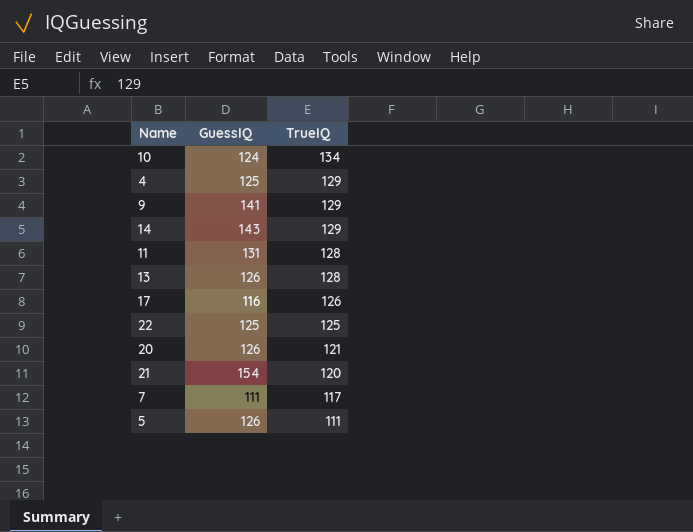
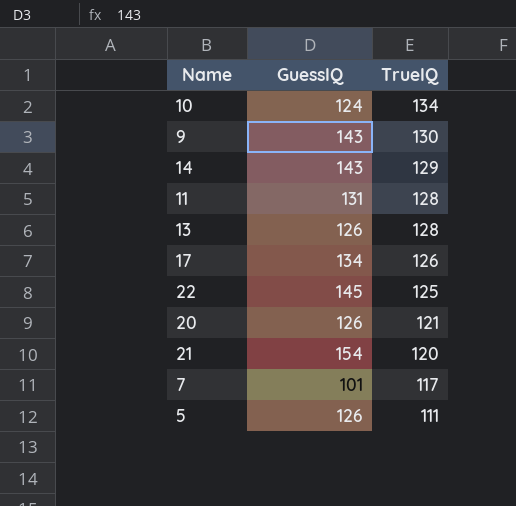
row 4: 125 | 129 -> none
9 | GuessIQ: 141 -> 143
9 | TrueIQ: 129 -> 130
17 | GuessIQ: 116 -> 134
22 | GuessIQ: 125 -> 145
7 | GuessIQ: 111 -> 101

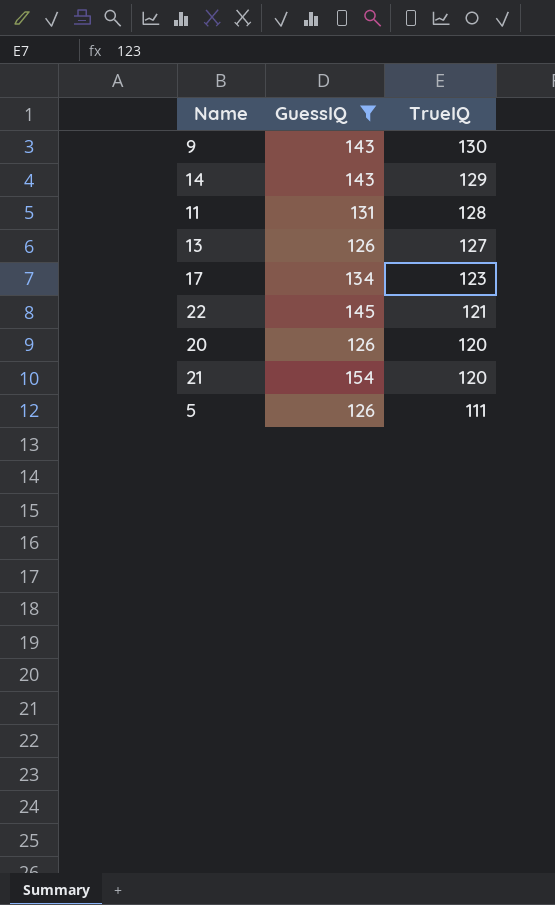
filter: none -> GuessIQ >= 126
13 | TrueIQ: 128 -> 127
17 | TrueIQ: 126 -> 123
22 | TrueIQ: 125 -> 121
20 | TrueIQ: 121 -> 120

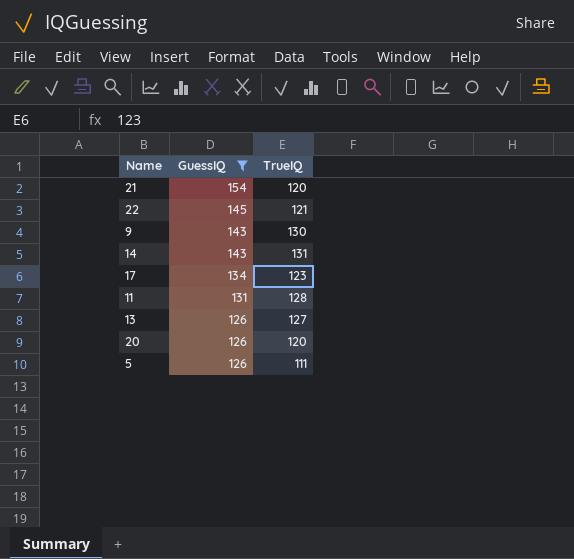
row order: TrueIQ descending -> GuessIQ descending
14 | TrueIQ: 129 -> 131

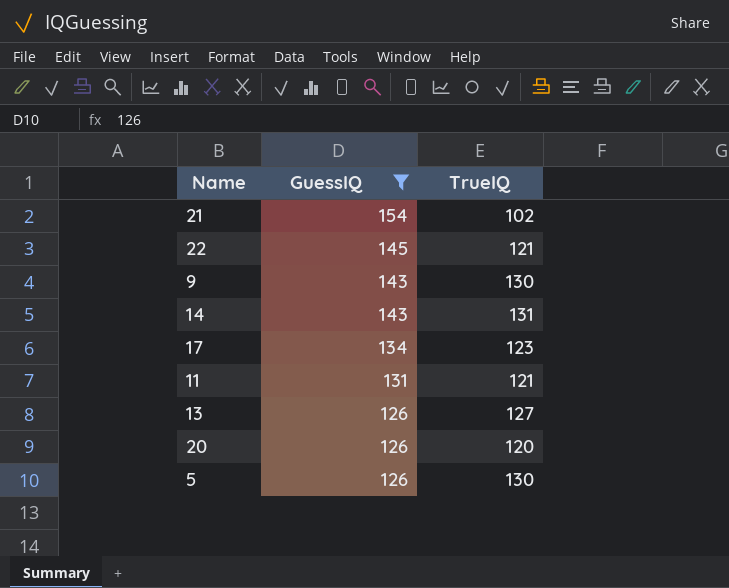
21 | TrueIQ: 120 -> 102
11 | TrueIQ: 128 -> 121
5 | TrueIQ: 111 -> 130

